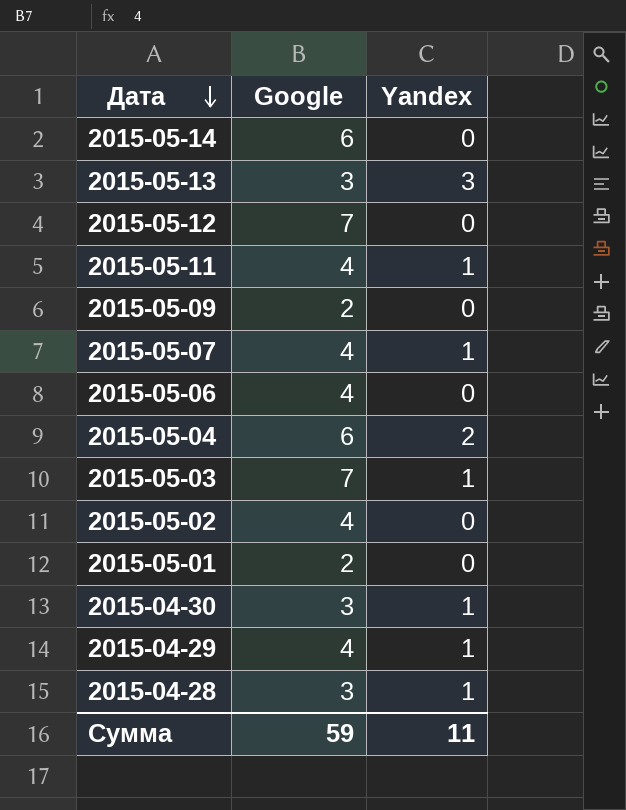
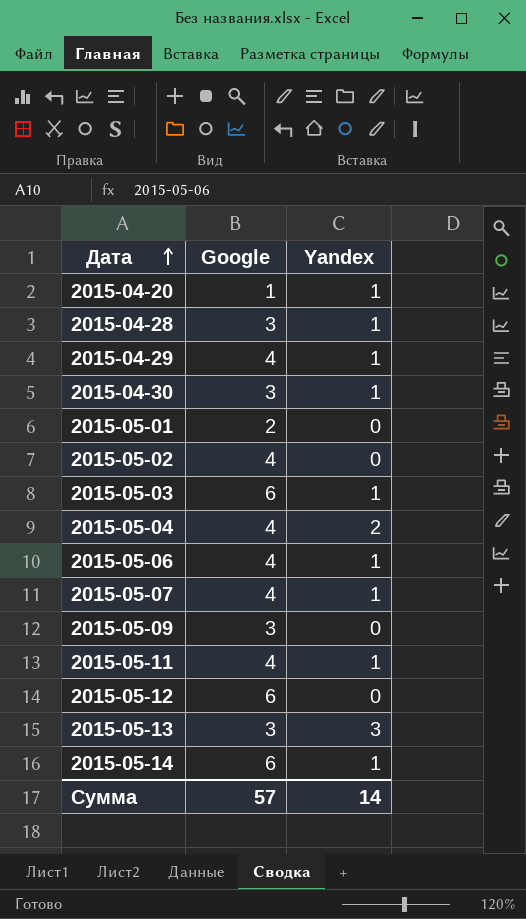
row order: Дата descending -> Дата ascending
row 2015-04-20: none -> 1 | 1
2015-05-03 | Google: 7 -> 6
2015-05-04 | Google: 6 -> 4
2015-05-06 | Yandex: 0 -> 1
2015-05-09 | Google: 2 -> 3
2015-05-12 | Google: 7 -> 6
2015-05-14 | Yandex: 0 -> 1
Сумма | Google: 59 -> 57
Сумма | Yandex: 11 -> 14

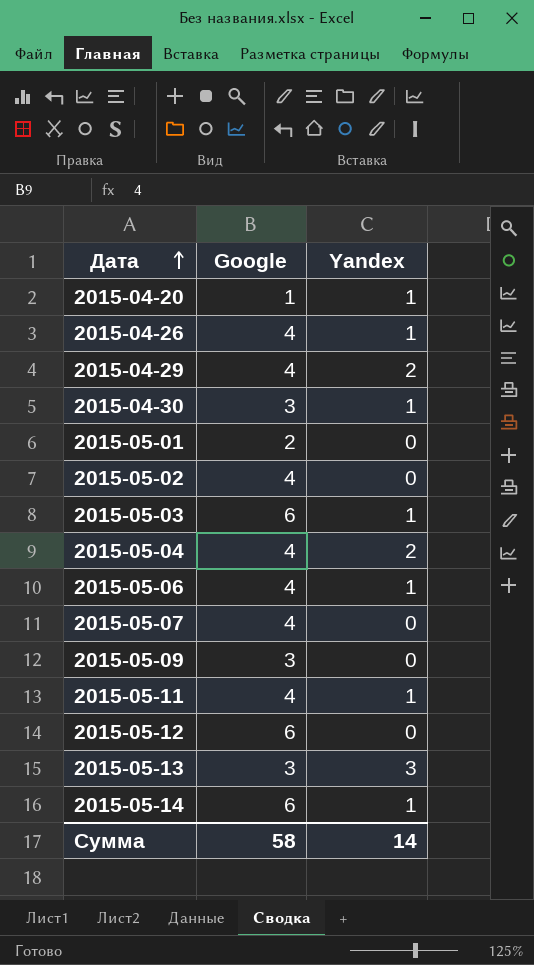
row 2015-04-28: 3 | 1 -> none
row 2015-04-26: none -> 4 | 1
2015-04-29 | Yandex: 1 -> 2
2015-05-07 | Yandex: 1 -> 0
Сумма | Google: 57 -> 58

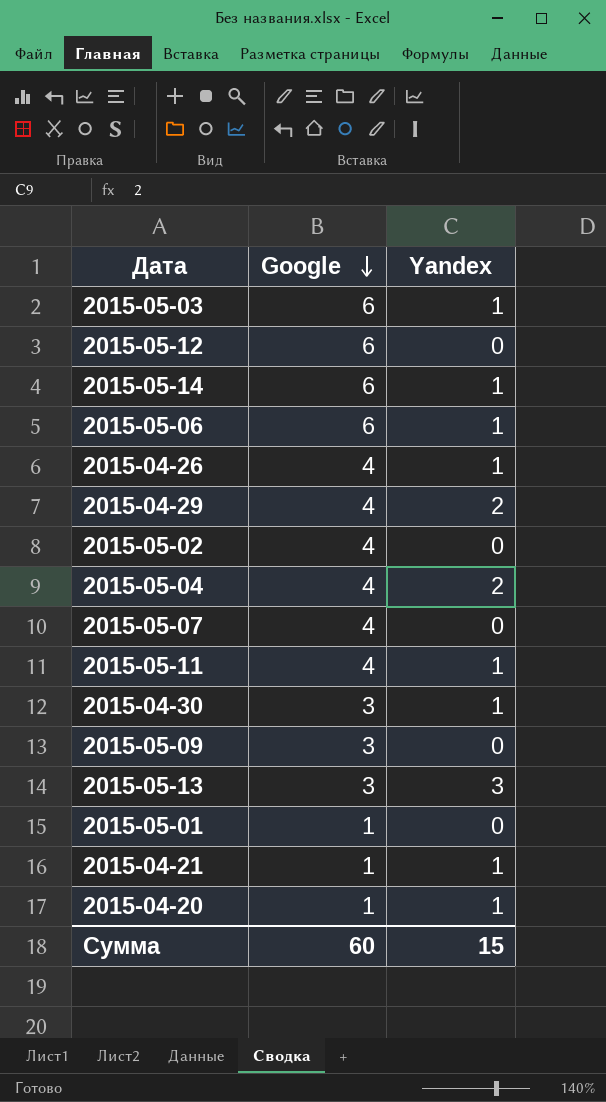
row order: Дата ascending -> Google descending
2015-05-06 | Google: 4 -> 6
2015-05-01 | Google: 2 -> 1
row 2015-04-21: none -> 1 | 1
Сумма | Google: 58 -> 60
Сумма | Yandex: 14 -> 15

